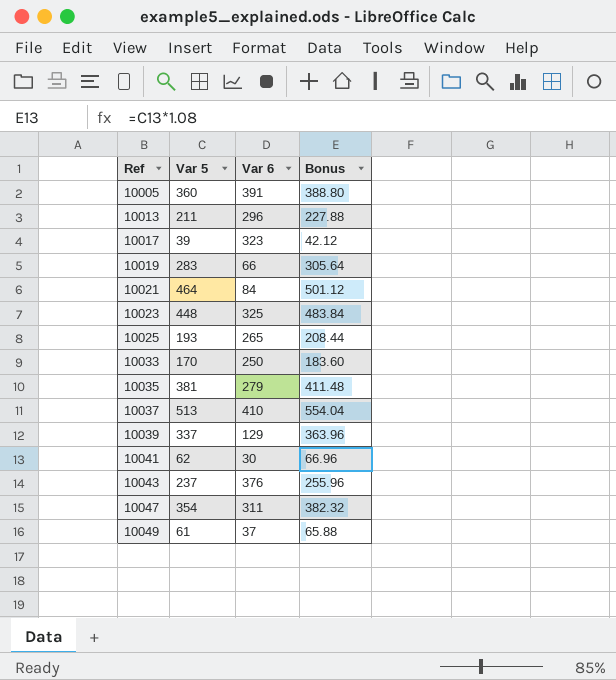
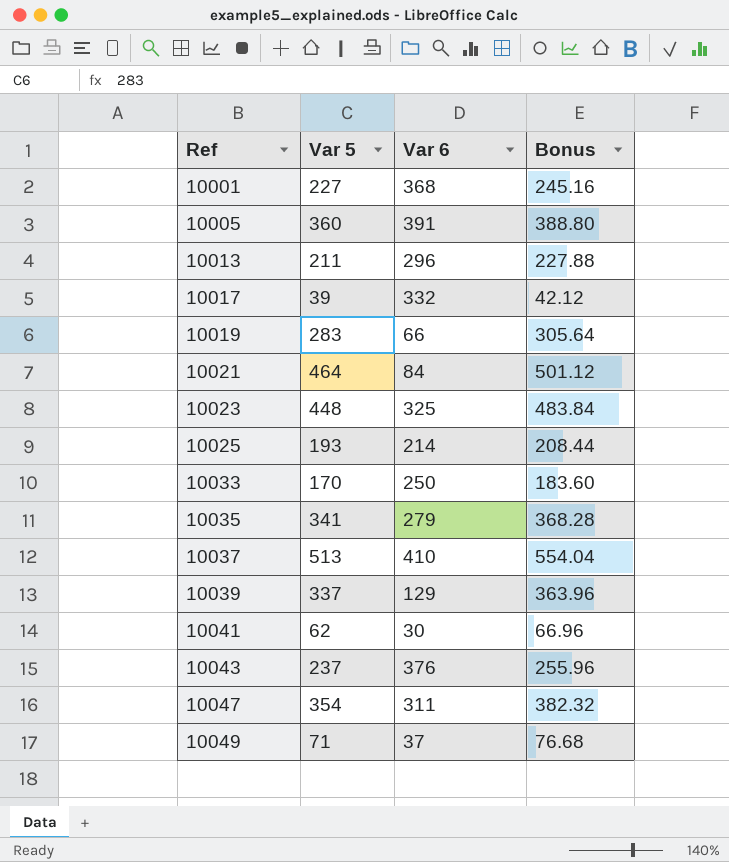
row 10001: none -> 227 | 368 | 245.16
10017 | Var 6: 323 -> 332
10025 | Var 6: 265 -> 214
10035 | Var 5: 381 -> 341
10035 | Bonus: 411.48 -> 368.28
10049 | Var 5: 61 -> 71
10049 | Bonus: 65.88 -> 76.68

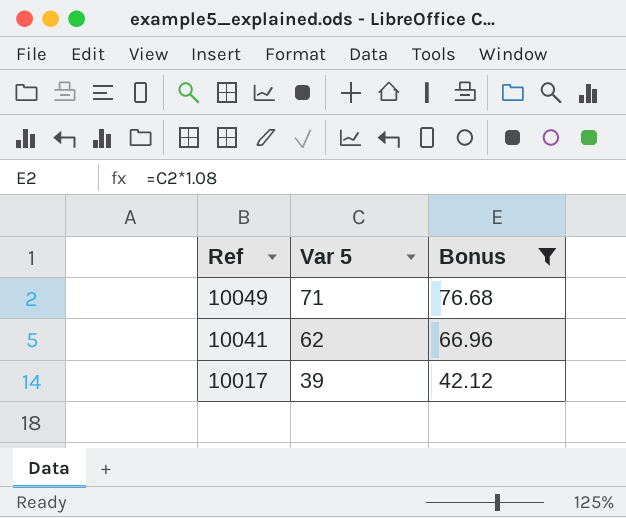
filter: none -> Bonus <= 76.68
row order: Ref ascending -> Ref descending
column Var 6 | position: 3 -> none

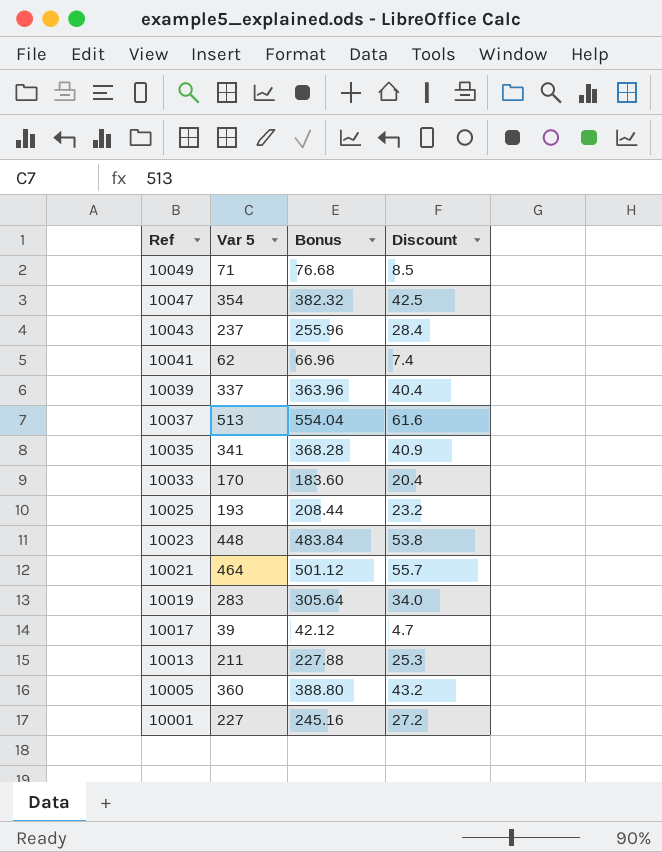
filter: Bonus <= 76.68 -> none
column Discount | formula: none -> [Var 5] * 0.12

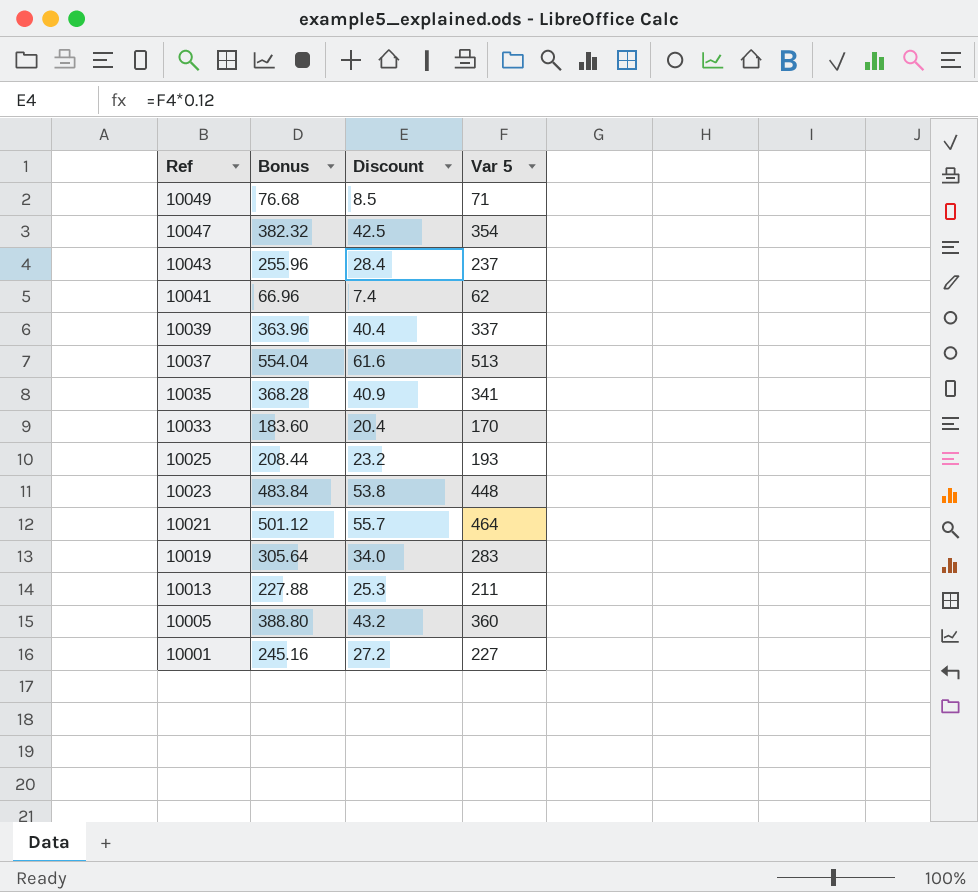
column Var 5 | position: 2 -> 4
row 10017: 39 | 42.12 | 4.7 -> none

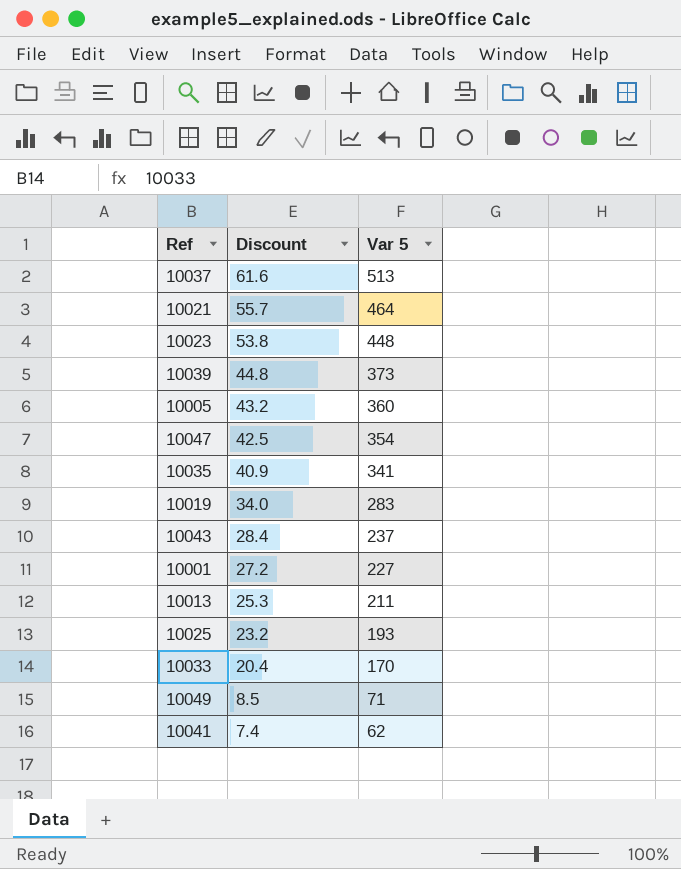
row order: Ref descending -> Discount descending
column Bonus | formula: [Var 5] * 1.08 -> none
10039 | Discount: 40.4 -> 44.8
10039 | Var 5: 337 -> 373

